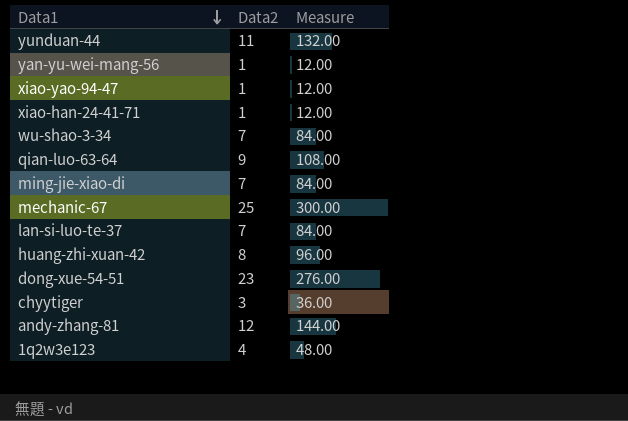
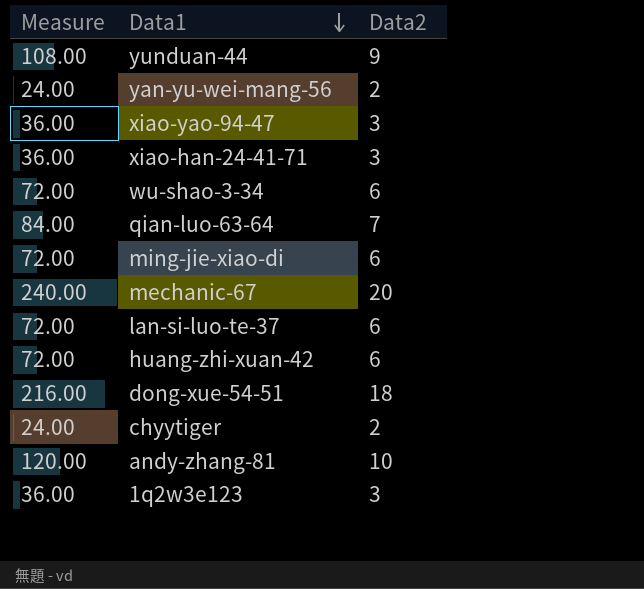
column Measure | position: 3 -> 1
yunduan-44 | Measure: 132.00 -> 108.00
yunduan-44 | Data2: 11 -> 9
yan-yu-wei-mang-56 | Measure: 12.00 -> 24.00
yan-yu-wei-mang-56 | Data2: 1 -> 2
xiao-yao-94-47 | Measure: 12.00 -> 36.00
xiao-yao-94-47 | Data2: 1 -> 3
xiao-han-24-41-71 | Measure: 12.00 -> 36.00
xiao-han-24-41-71 | Data2: 1 -> 3
wu-shao-3-34 | Measure: 84.00 -> 72.00
wu-shao-3-34 | Data2: 7 -> 6
qian-luo-63-64 | Measure: 108.00 -> 84.00
qian-luo-63-64 | Data2: 9 -> 7
ming-jie-xiao-di | Measure: 84.00 -> 72.00
ming-jie-xiao-di | Data2: 7 -> 6
mechanic-67 | Measure: 300.00 -> 240.00
mechanic-67 | Data2: 25 -> 20
lan-si-luo-te-37 | Measure: 84.00 -> 72.00
lan-si-luo-te-37 | Data2: 7 -> 6
huang-zhi-xuan-42 | Measure: 96.00 -> 72.00
huang-zhi-xuan-42 | Data2: 8 -> 6
dong-xue-54-51 | Measure: 276.00 -> 216.00
dong-xue-54-51 | Data2: 23 -> 18
chyytiger | Measure: 36.00 -> 24.00
chyytiger | Data2: 3 -> 2
andy-zhang-81 | Measure: 144.00 -> 120.00
andy-zhang-81 | Data2: 12 -> 10
1q2w3e123 | Measure: 48.00 -> 36.00
1q2w3e123 | Data2: 4 -> 3

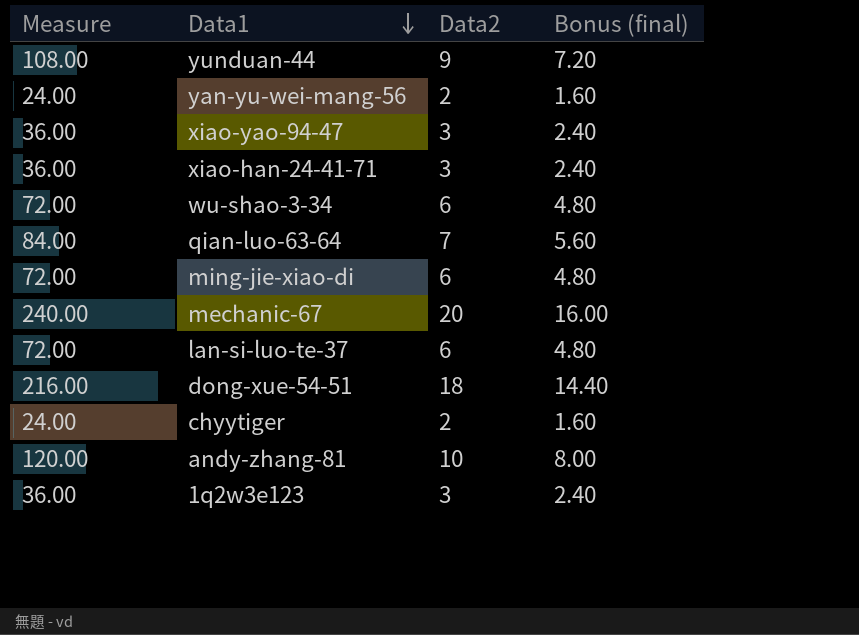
column Bonus (final) | formula: none -> [Data2] * 0.8
row huang-zhi-xuan-42: 72.00 | 6 -> none

